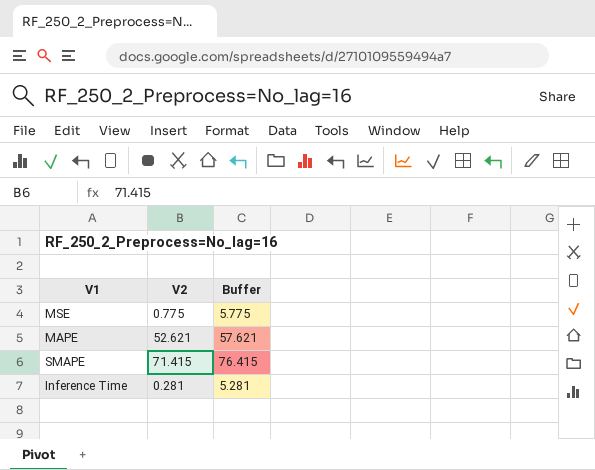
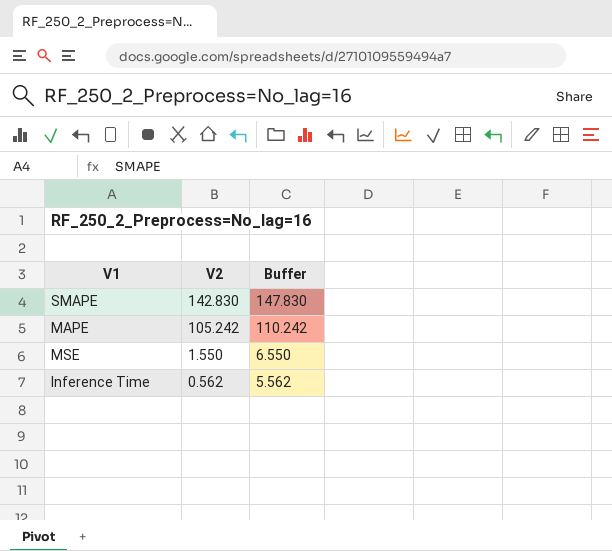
row order: none -> V2 descending
SMAPE | V2: 71.415 -> 142.830
SMAPE | Buffer: 76.415 -> 147.830
MAPE | V2: 52.621 -> 105.242
MAPE | Buffer: 57.621 -> 110.242
MSE | V2: 0.775 -> 1.550
MSE | Buffer: 5.775 -> 6.550
Inference Time | V2: 0.281 -> 0.562
Inference Time | Buffer: 5.281 -> 5.562

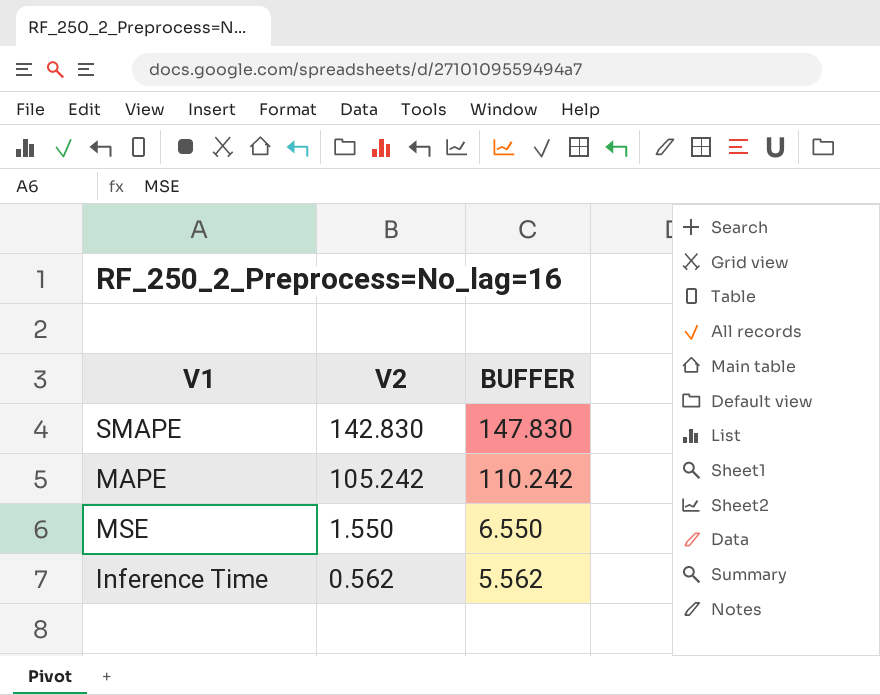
column name: Buffer -> BUFFER

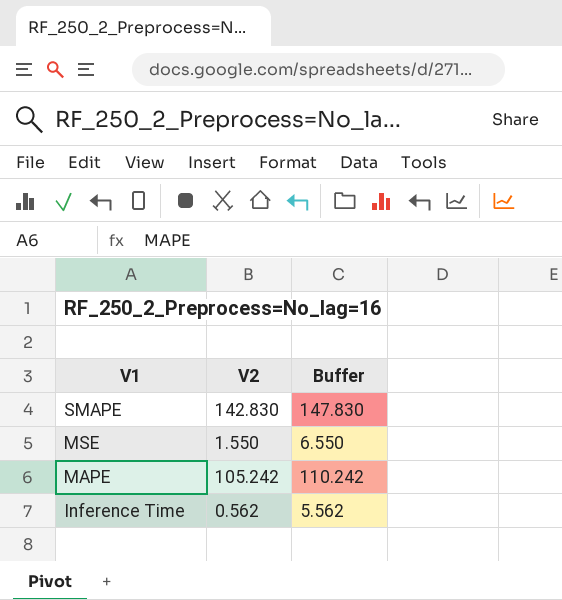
row order: V2 descending -> V1 descending
column name: BUFFER -> Buffer

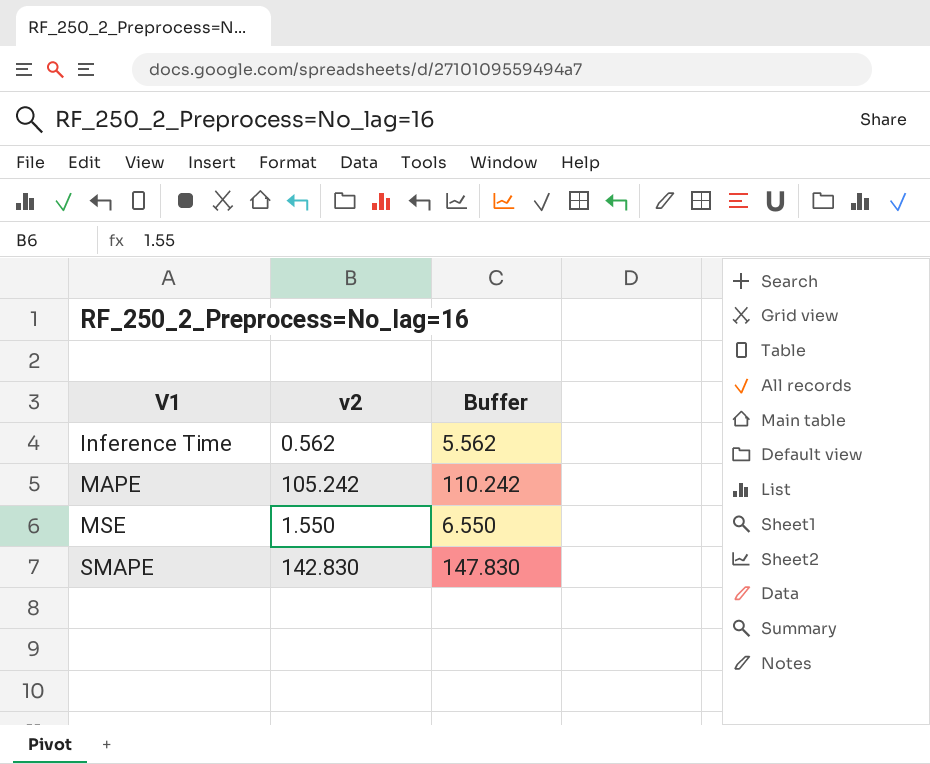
row order: V1 descending -> V1 ascending
column name: V2 -> v2

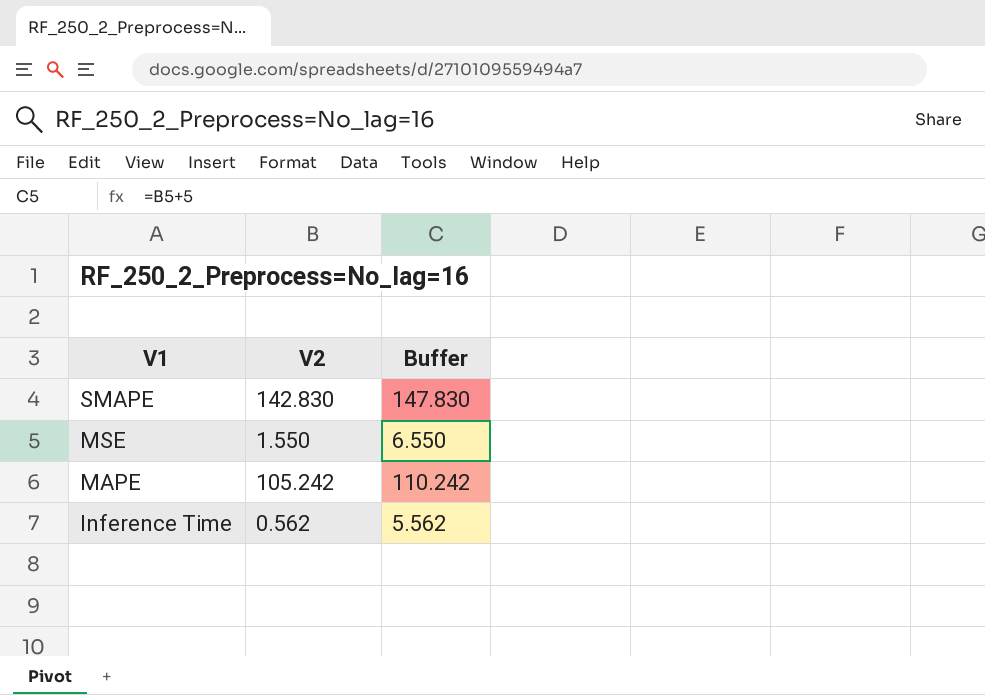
row order: V1 ascending -> V1 descending
column name: v2 -> V2

